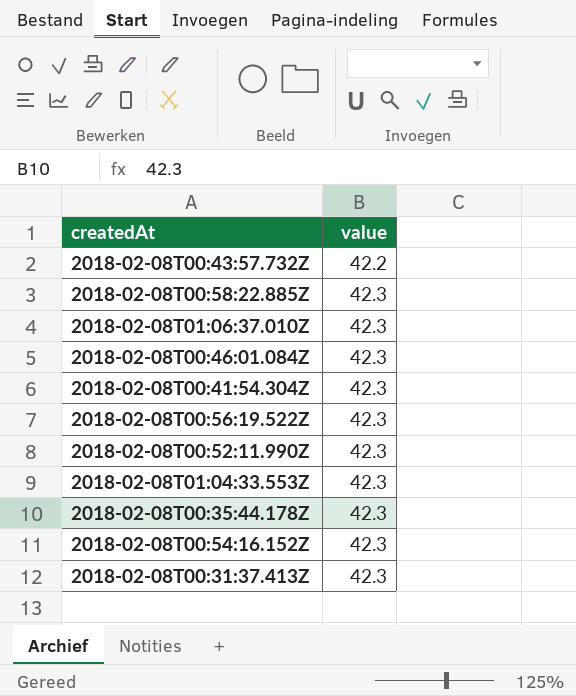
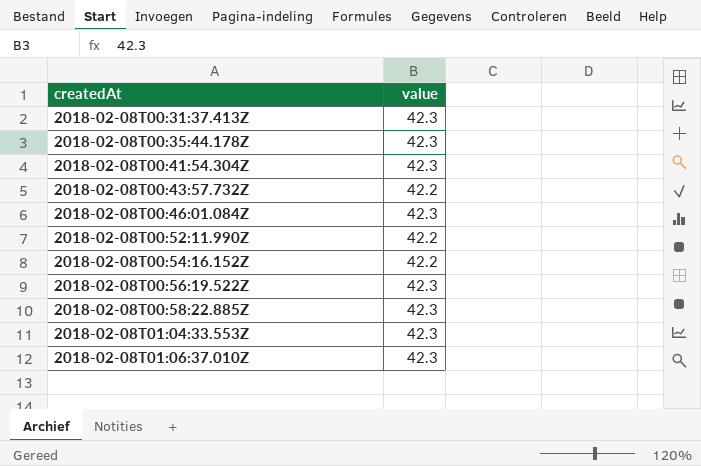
row order: value ascending -> createdAt ascending
2018-02-08T00:52:11.990Z | value: 42.3 -> 42.2
2018-02-08T00:54:16.152Z | value: 42.3 -> 42.2

